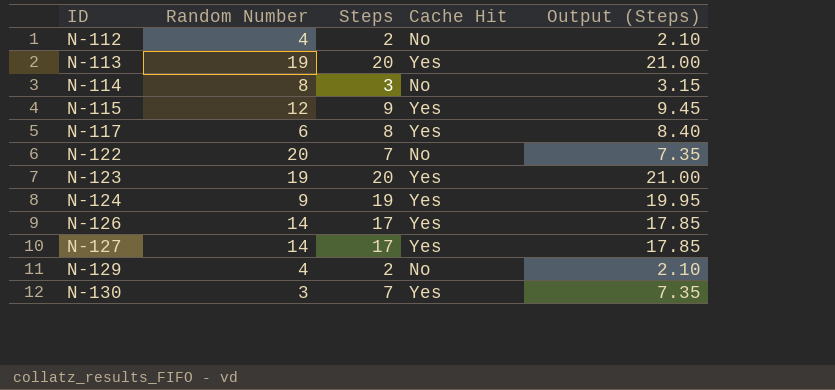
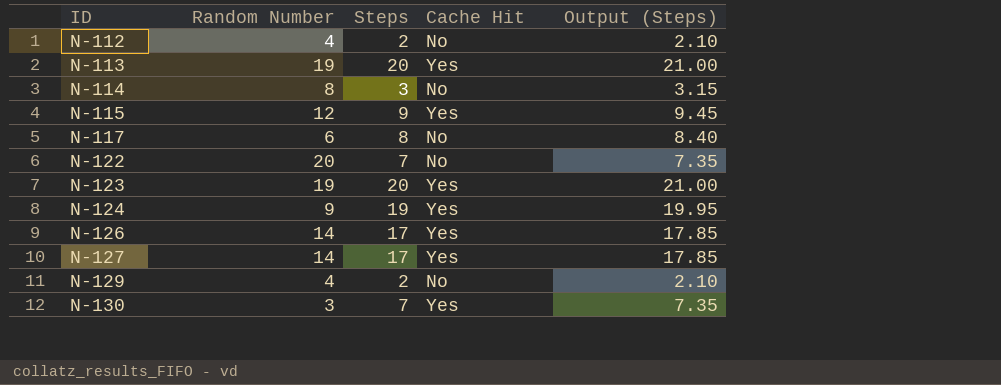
N-117 | Cache Hit: Yes -> No

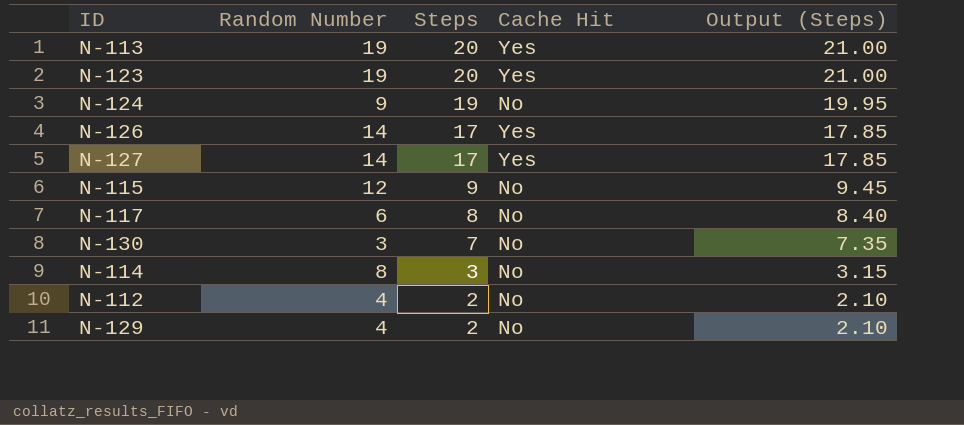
row order: ID ascending -> Steps descending
row N-122: 20 | 7 | No | 7.35 -> none
N-124 | Cache Hit: Yes -> No
N-115 | Cache Hit: Yes -> No
N-130 | Cache Hit: Yes -> No

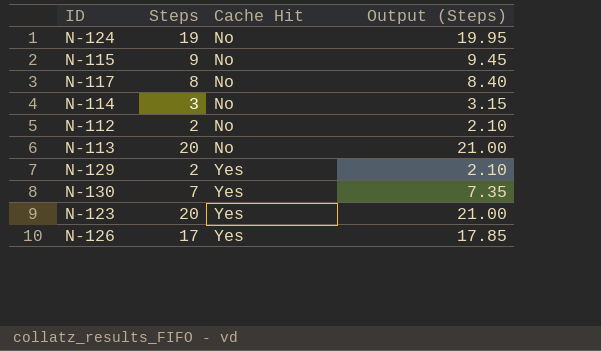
row order: Steps descending -> Cache Hit ascending
column Random Number | position: 2 -> none
row N-127: 14 | 17 | Yes | 17.85 -> none
N-113 | Cache Hit: Yes -> No
N-129 | Cache Hit: No -> Yes
N-130 | Cache Hit: No -> Yes

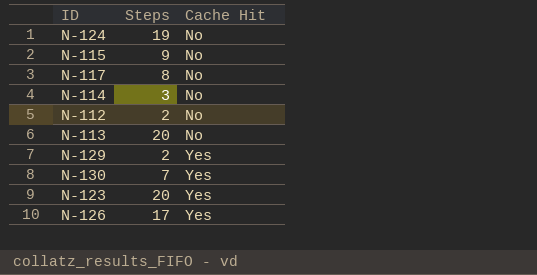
column Output (Steps) | formula: [Steps] * 1.05 -> none

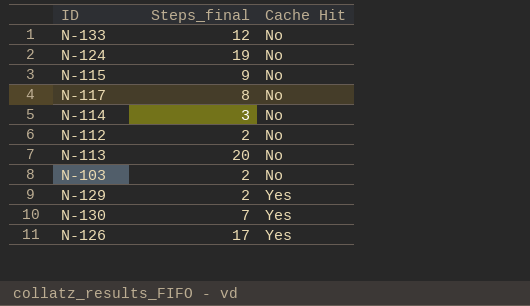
column name: Steps -> Steps_final
row N-123: 20 | Yes -> none
row N-133: none -> 12 | No
row N-103: none -> 2 | No

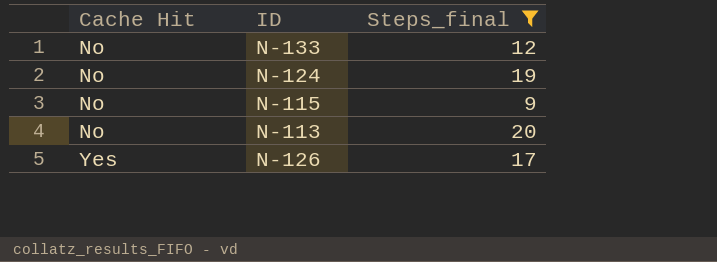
filter: none -> Steps_final >= 9
column Cache Hit | position: 3 -> 1

